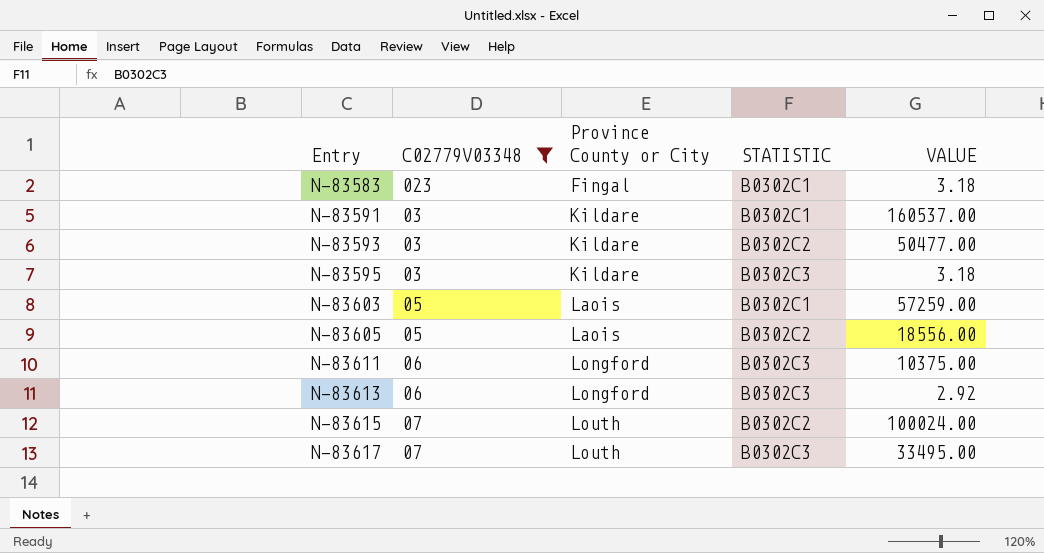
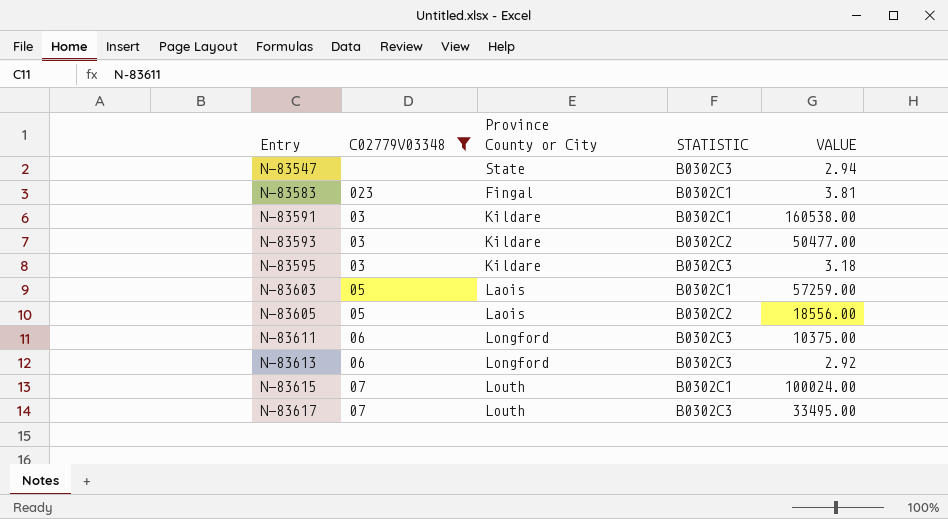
row N-83547: none -> none | State | B0302C3 | 2.94
N-83583 | VALUE: 3.18 -> 3.81
N-83591 | VALUE: 160537.00 -> 160538.00
N-83615 | STATISTIC: B0302C2 -> B0302C1

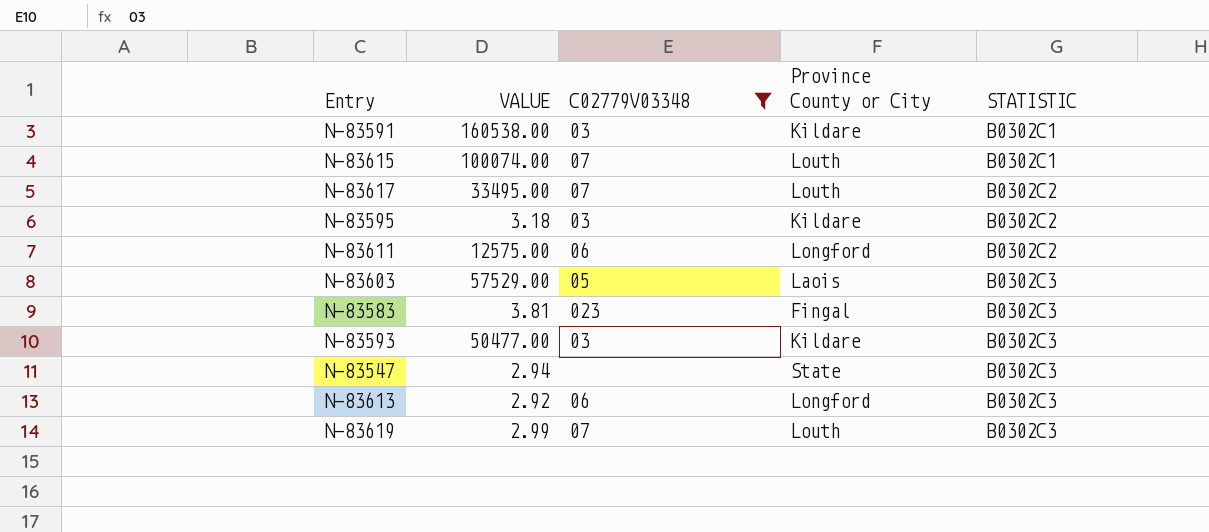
row order: Entry ascending -> STATISTIC ascending
column VALUE | position: 5 -> 2
row N-83605: 05 | Laois | B0302C2 | 18556.00 -> none
N-83615 | VALUE: 100024.00 -> 100074.00
N-83617 | STATISTIC: B0302C3 -> B0302C2
N-83595 | STATISTIC: B0302C3 -> B0302C2
N-83611 | VALUE: 10375.00 -> 12575.00
N-83611 | STATISTIC: B0302C3 -> B0302C2
N-83603 | VALUE: 57259.00 -> 57529.00
N-83603 | STATISTIC: B0302C1 -> B0302C3
N-83583 | STATISTIC: B0302C1 -> B0302C3
N-83593 | STATISTIC: B0302C2 -> B0302C3
row N-83619: none -> 2.99 | 07 | Louth | B0302C3

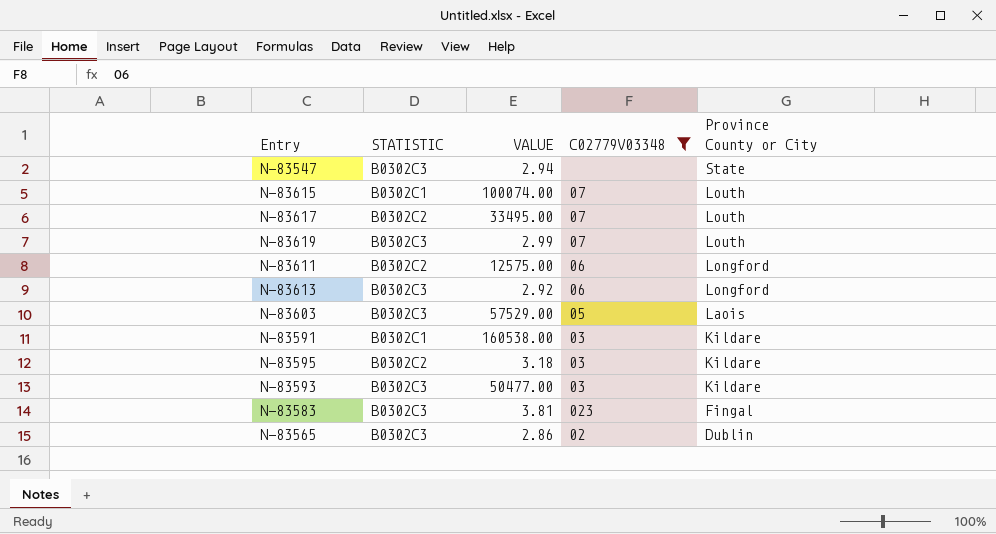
row order: STATISTIC ascending -> Province County or City descending
column STATISTIC | position: 5 -> 2
row N-83565: none -> B0302C3 | 2.86 | 02 | Dublin

